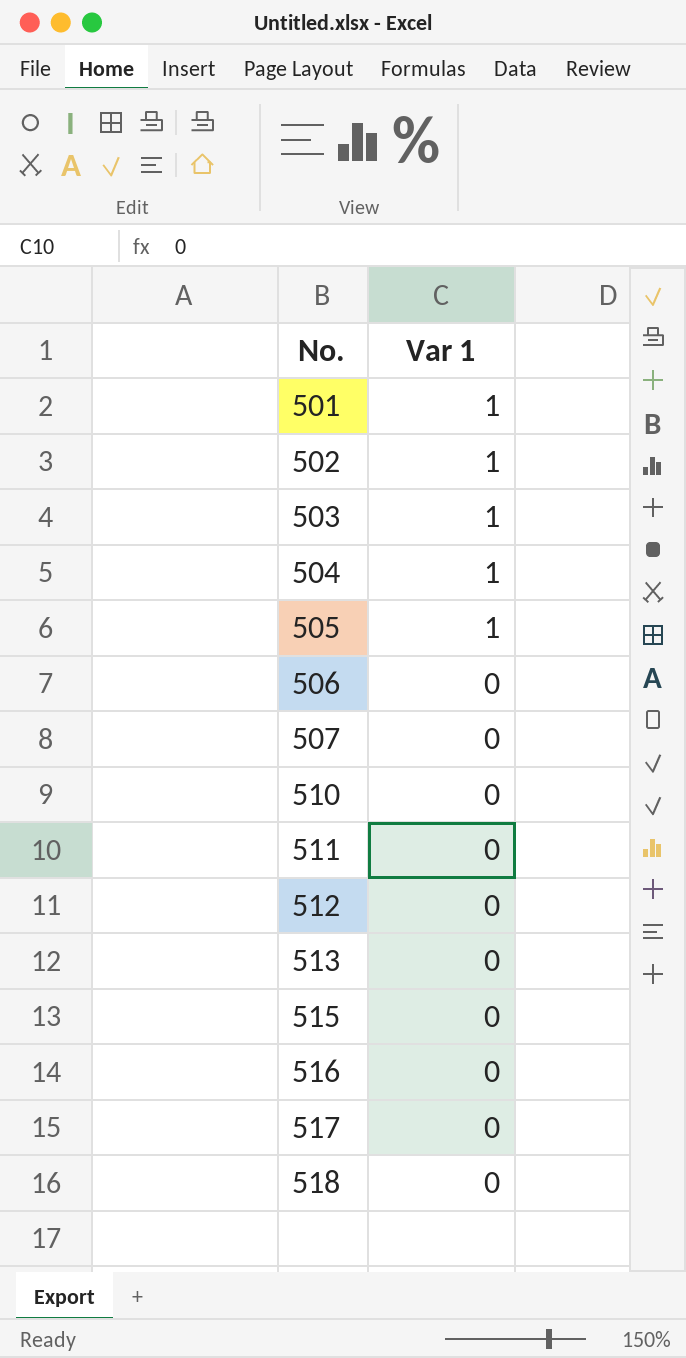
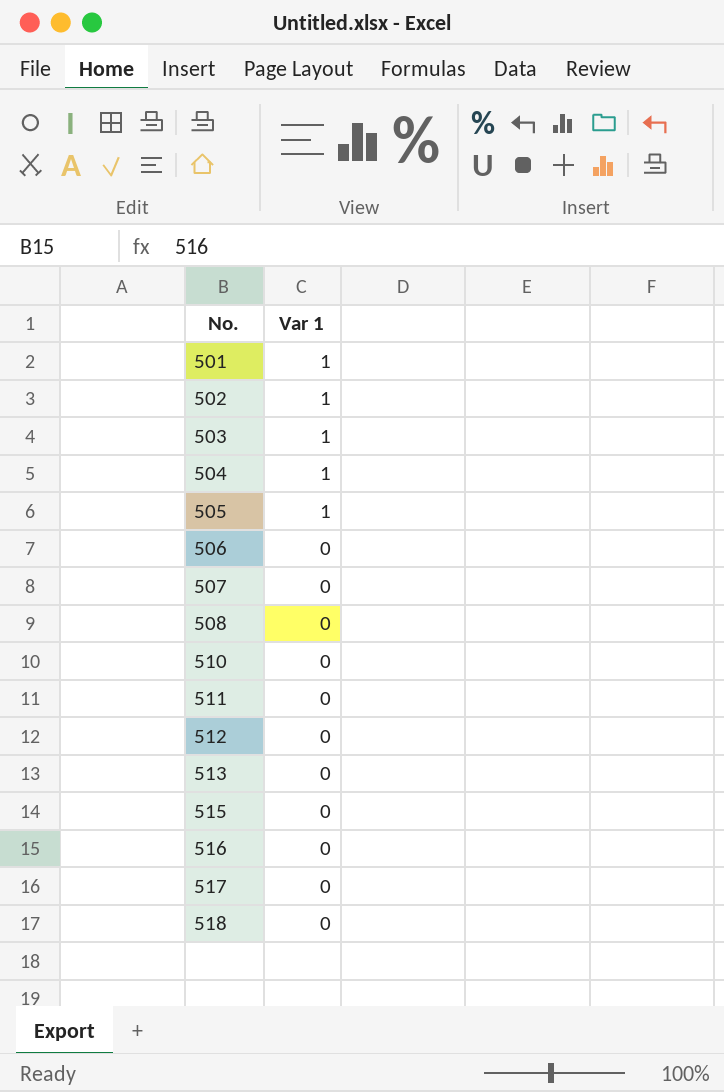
row 508: none -> 0

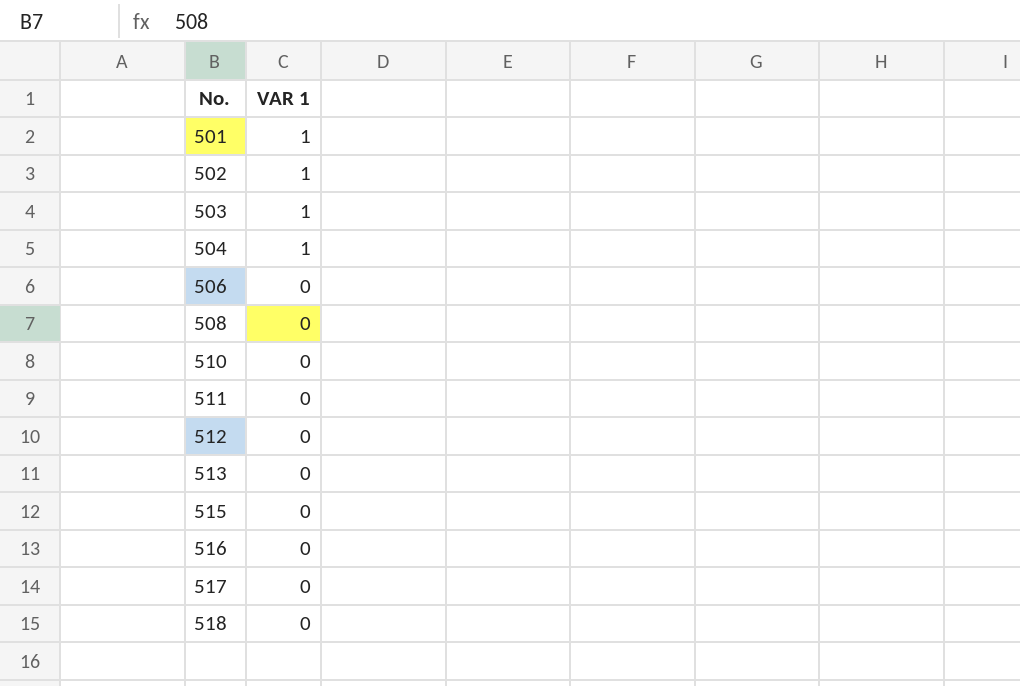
column name: Var 1 -> VAR 1
row 505: 1 -> none
row 507: 0 -> none

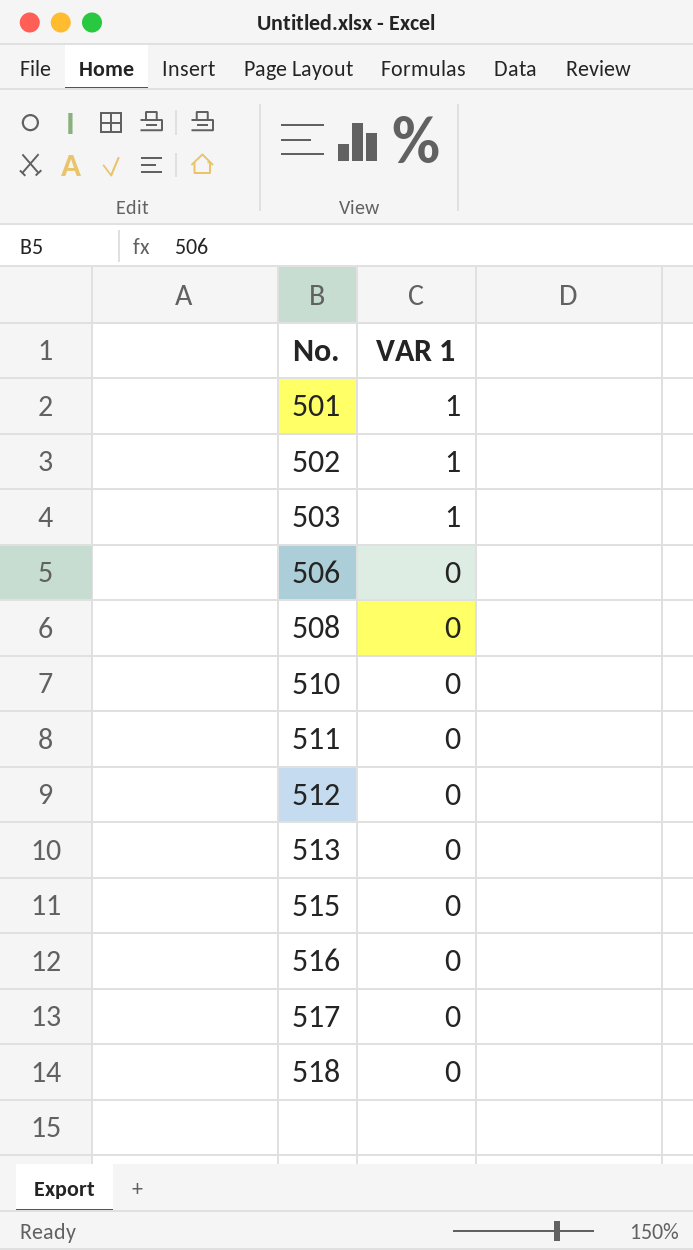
row 504: 1 -> none

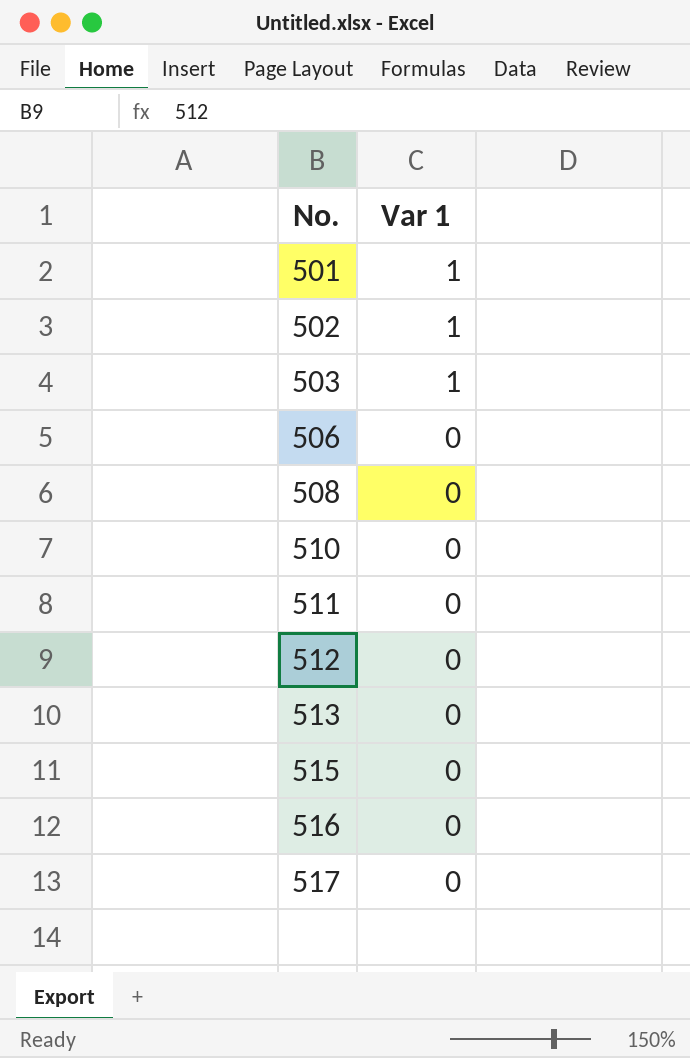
column name: VAR 1 -> Var 1
row 518: 0 -> none

